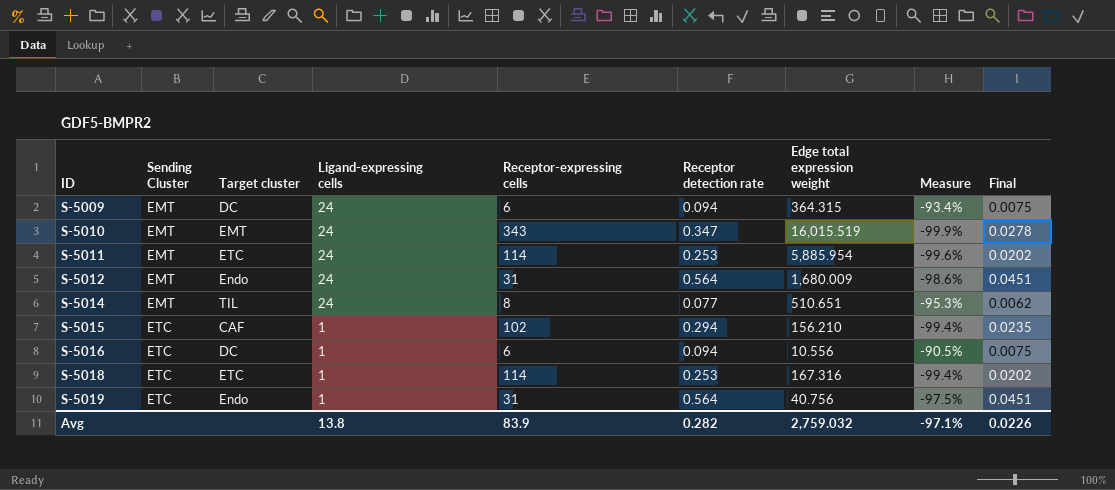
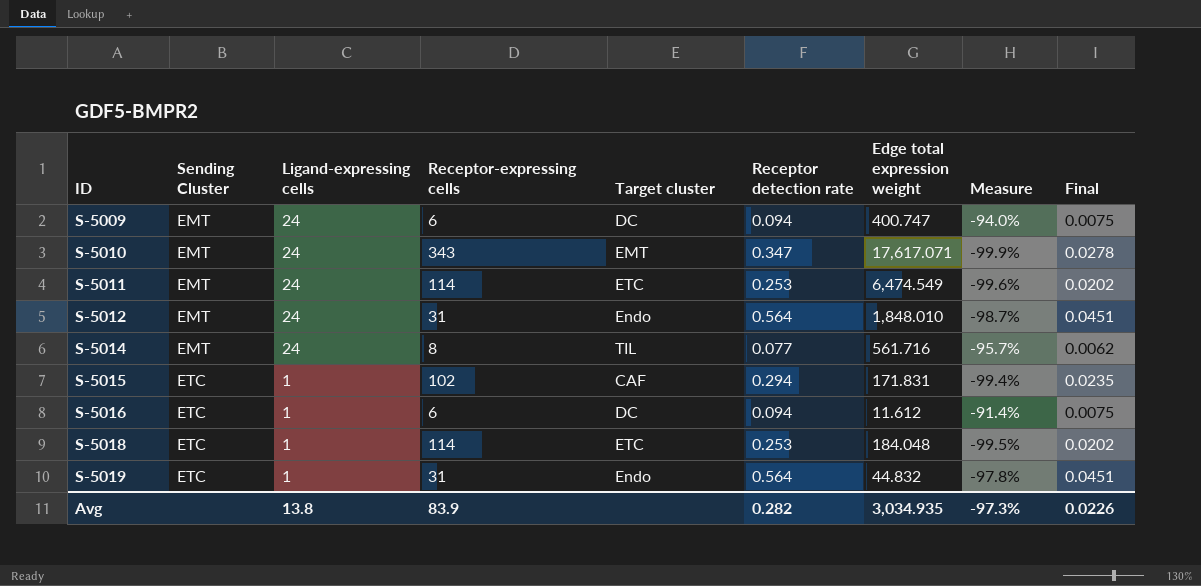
column Target cluster | position: 3 -> 5
S-5009 | Edge total expression weight: 364.315 -> 400.747
S-5009 | Measure: -93.4% -> -94.0%
S-5010 | Edge total expression weight: 16,015.519 -> 17,617.071
S-5011 | Edge total expression weight: 5,885.954 -> 6,474.549
S-5012 | Edge total expression weight: 1,680.009 -> 1,848.010
S-5012 | Measure: -98.6% -> -98.7%
S-5014 | Edge total expression weight: 510.651 -> 561.716
S-5014 | Measure: -95.3% -> -95.7%
S-5015 | Edge total expression weight: 156.210 -> 171.831
S-5016 | Edge total expression weight: 10.556 -> 11.612
S-5016 | Measure: -90.5% -> -91.4%
S-5018 | Edge total expression weight: 167.316 -> 184.048
S-5018 | Measure: -99.4% -> -99.5%
S-5019 | Edge total expression weight: 40.756 -> 44.832
S-5019 | Measure: -97.5% -> -97.8%
Avg | Edge total expression weight: 2,759.032 -> 3,034.935
Avg | Measure: -97.1% -> -97.3%

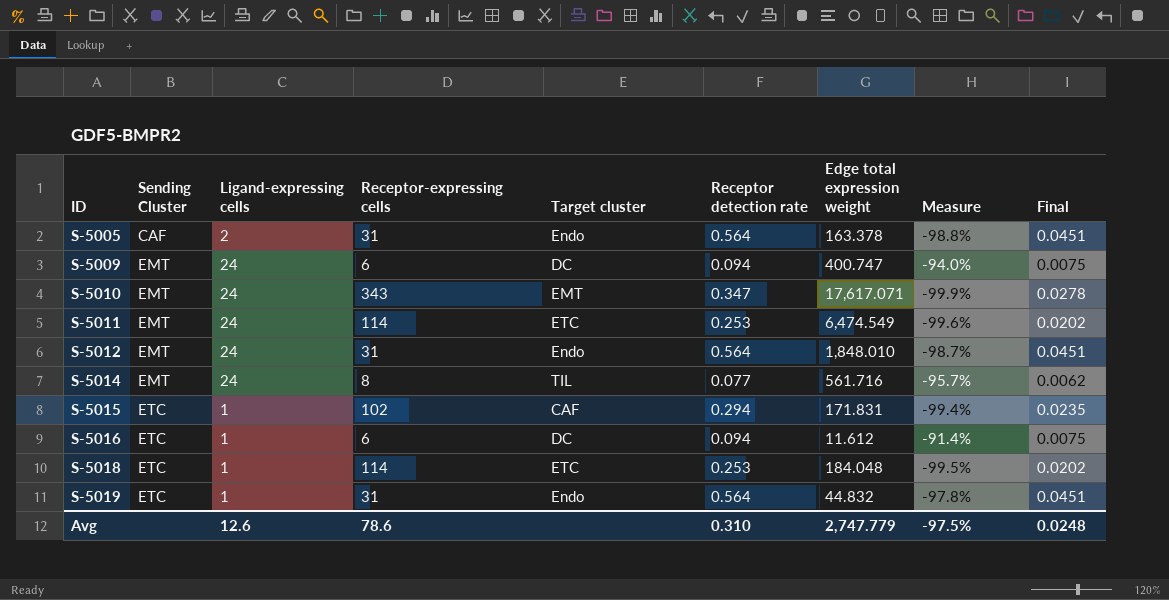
row S-5005: none -> CAF | 2 | 31 | Endo | 0.564 | 163.378 | -98.8% | 0.0451
Avg | Ligand-expressing cells: 13.8 -> 12.6
Avg | Receptor-expressing cells: 83.9 -> 78.6
Avg | Receptor detection rate: 0.282 -> 0.310
Avg | Edge total expression weight: 3,034.935 -> 2,747.779
Avg | Measure: -97.3% -> -97.5%
Avg | Final: 0.0226 -> 0.0248

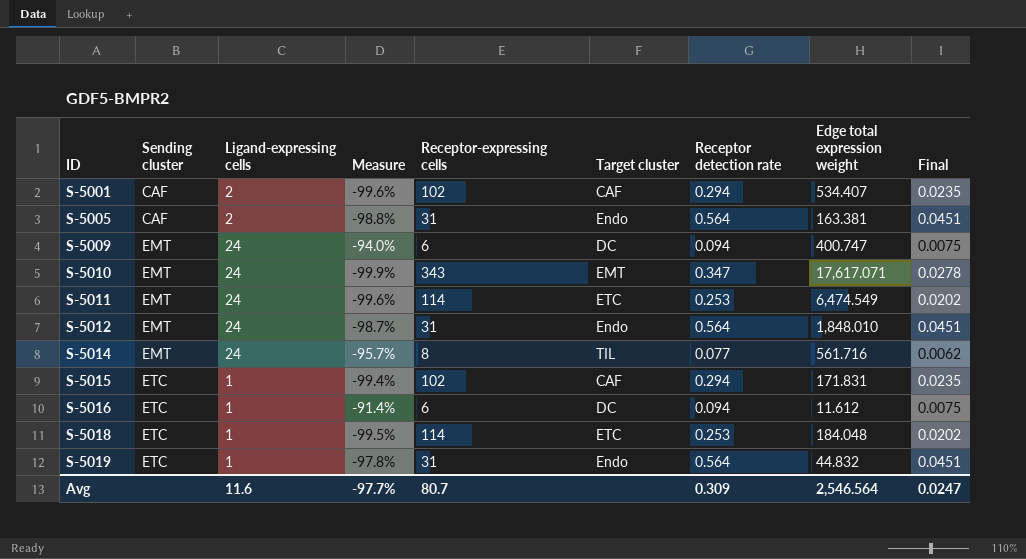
column name: Sending Cluster -> Sending cluster
column Measure | position: 8 -> 4
row S-5001: none -> CAF | 2 | -99.6% | 102 | CAF | 0.294 | 534.407 | 0.0235
S-5005 | Edge total expression weight: 163.378 -> 163.381
Avg | Ligand-expressing cells: 12.6 -> 11.6
Avg | Measure: -97.5% -> -97.7%
Avg | Receptor-expressing cells: 78.6 -> 80.7
Avg | Receptor detection rate: 0.310 -> 0.309
Avg | Edge total expression weight: 2,747.779 -> 2,546.564
Avg | Final: 0.0248 -> 0.0247

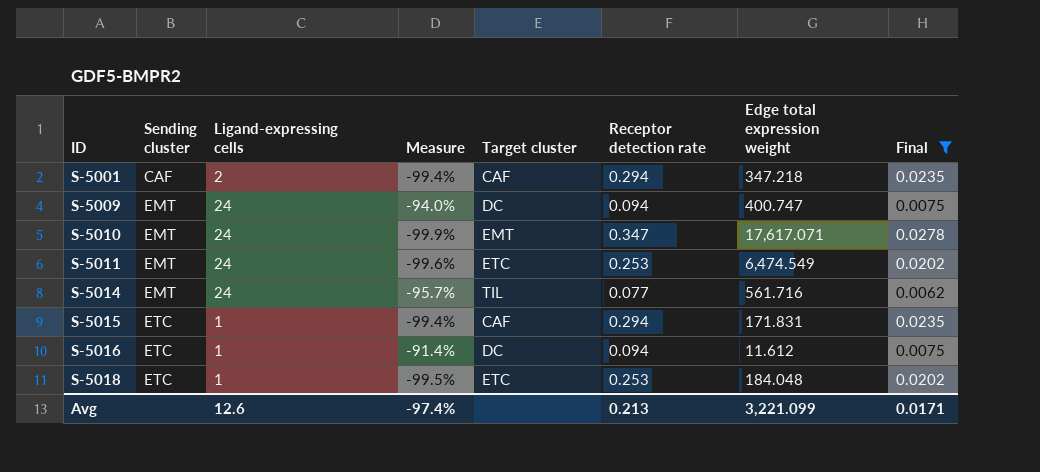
filter: none -> Final != 0.0451
column Receptor-expressing cells | position: 5 -> none
S-5001 | Measure: -99.6% -> -99.4%
S-5001 | Edge total expression weight: 534.407 -> 347.218
Avg | Ligand-expressing cells: 11.6 -> 12.6
Avg | Measure: -97.7% -> -97.4%
Avg | Receptor detection rate: 0.309 -> 0.213
Avg | Edge total expression weight: 2,546.564 -> 3,221.099
Avg | Final: 0.0247 -> 0.0171

